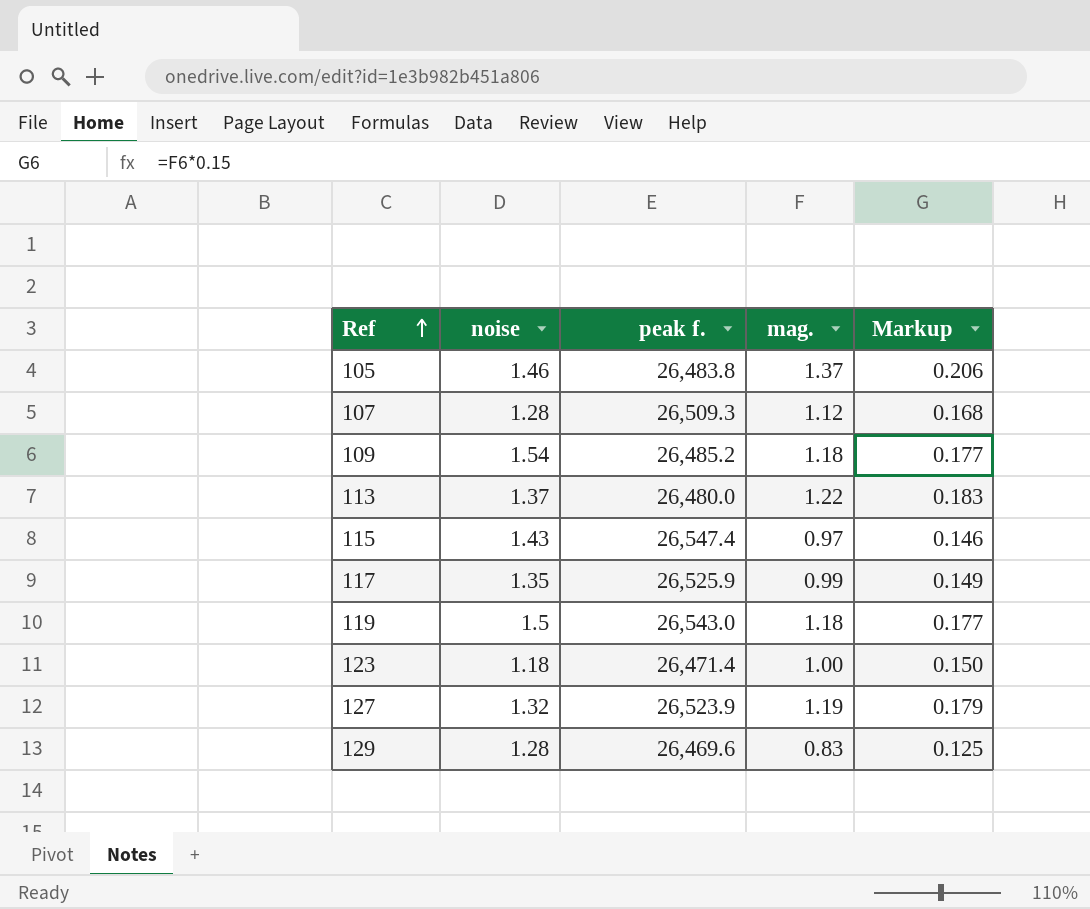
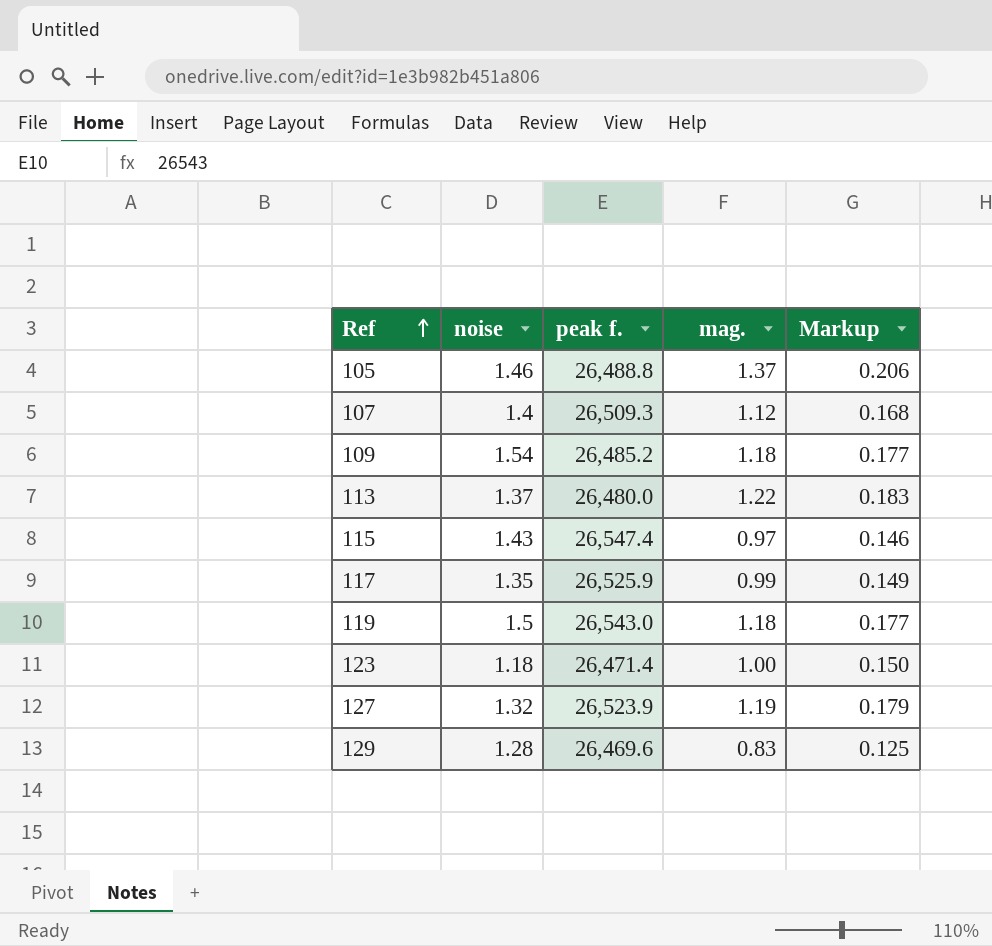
105 | peak f.: 26,483.8 -> 26,488.8
107 | noise: 1.28 -> 1.4

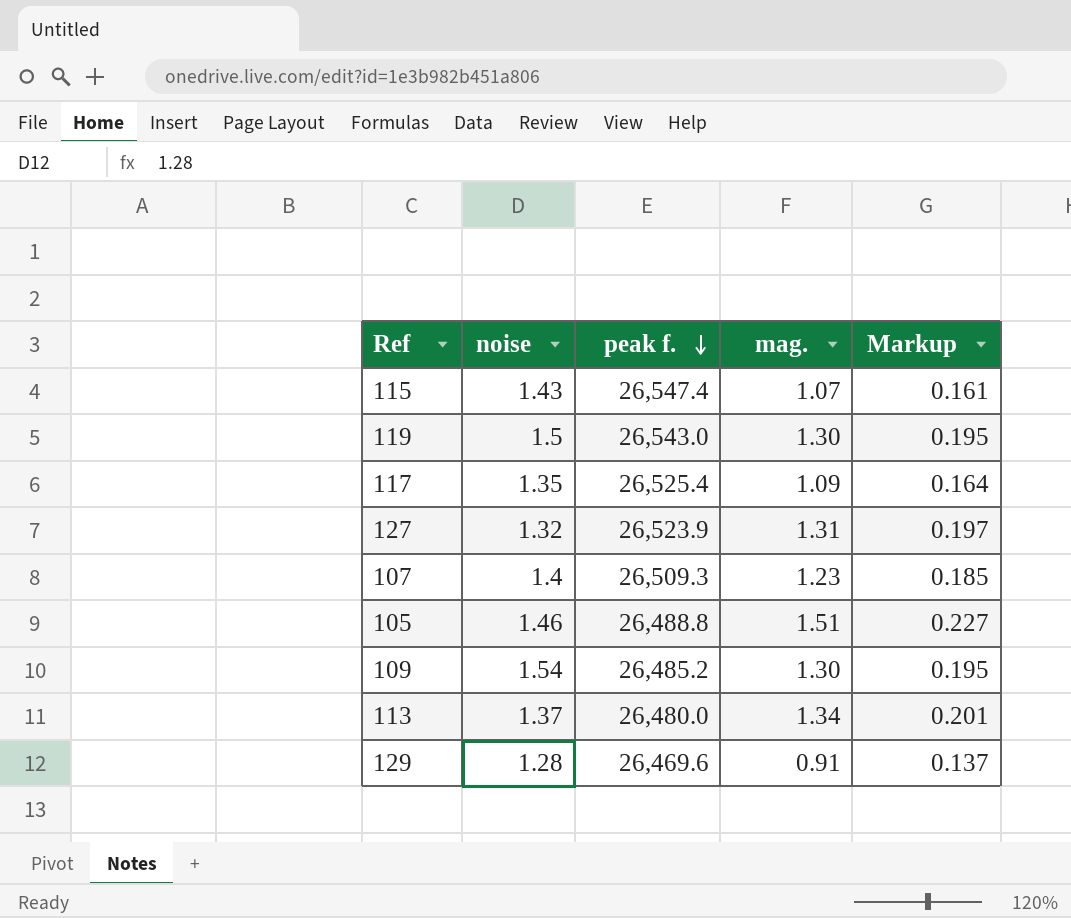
row order: Ref ascending -> peak f. descending
row 123: 1.18 | 26,471.4 | 1.00 | 0.150 -> none
115 | mag.: 0.97 -> 1.07
115 | Markup: 0.146 -> 0.161
119 | mag.: 1.18 -> 1.30
119 | Markup: 0.177 -> 0.195
117 | peak f.: 26,525.9 -> 26,525.4
117 | mag.: 0.99 -> 1.09
117 | Markup: 0.149 -> 0.164
127 | mag.: 1.19 -> 1.31
127 | Markup: 0.179 -> 0.197
107 | mag.: 1.12 -> 1.23
107 | Markup: 0.168 -> 0.185
105 | mag.: 1.37 -> 1.51
105 | Markup: 0.206 -> 0.227
109 | mag.: 1.18 -> 1.30
109 | Markup: 0.177 -> 0.195
113 | mag.: 1.22 -> 1.34
113 | Markup: 0.183 -> 0.201
129 | mag.: 0.83 -> 0.91
129 | Markup: 0.125 -> 0.137

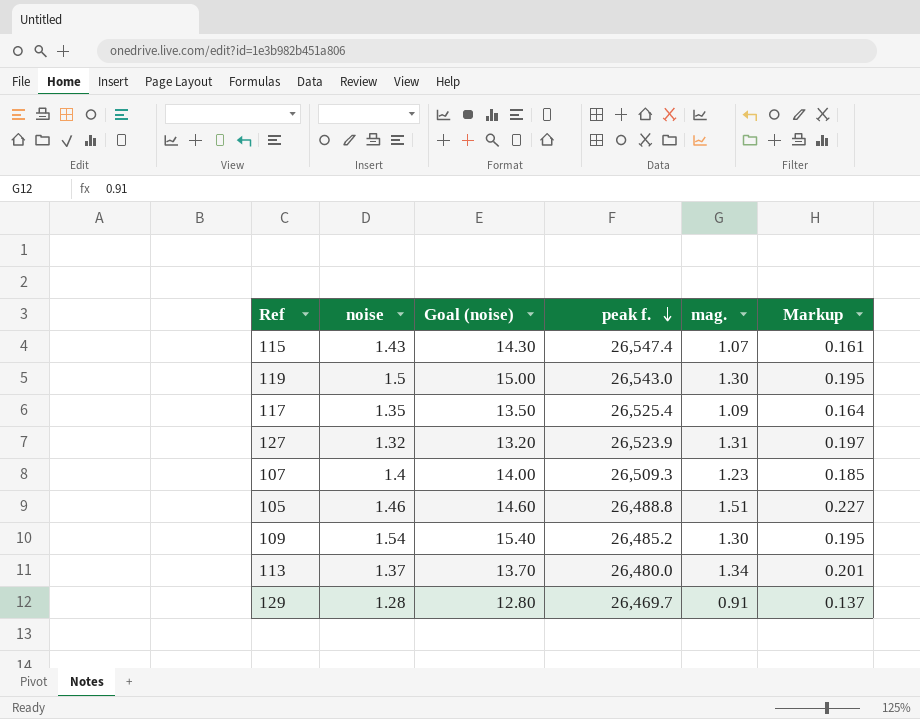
column Goal (noise) | formula: none -> [noise] * 10
129 | peak f.: 26,469.6 -> 26,469.7

